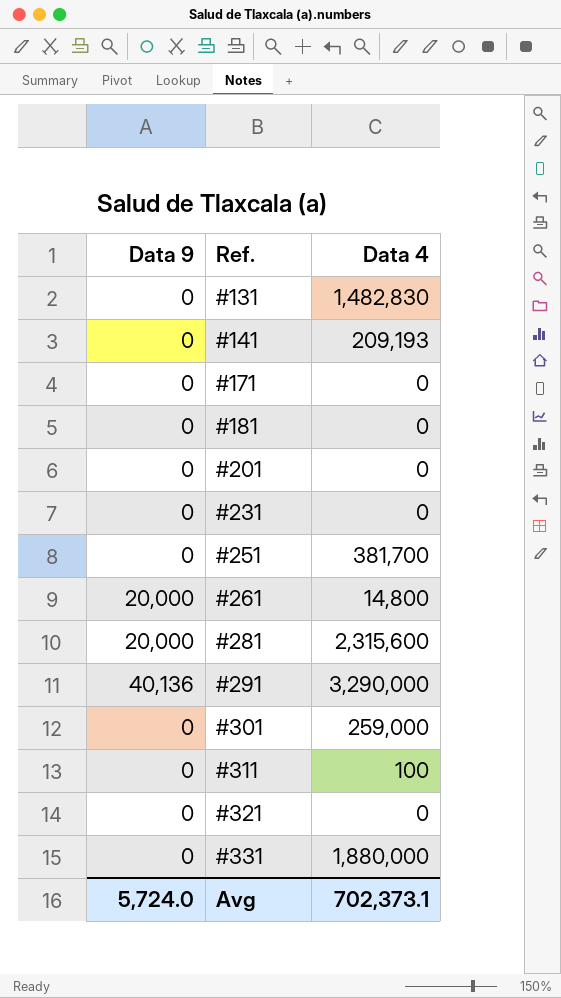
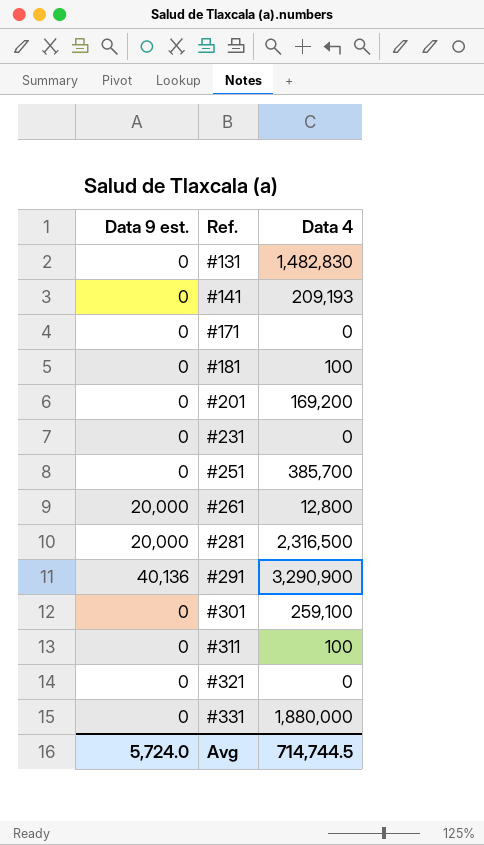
column name: Data 9 -> Data 9 est.
#181 | Data 4: 0 -> 100
#201 | Data 4: 0 -> 169,200
#251 | Data 4: 381,700 -> 385,700
#261 | Data 4: 14,800 -> 12,800
#281 | Data 4: 2,315,600 -> 2,316,500
#291 | Data 4: 3,290,000 -> 3,290,900
#301 | Data 4: 259,000 -> 259,100
Avg | Data 4: 702,373.1 -> 714,744.5

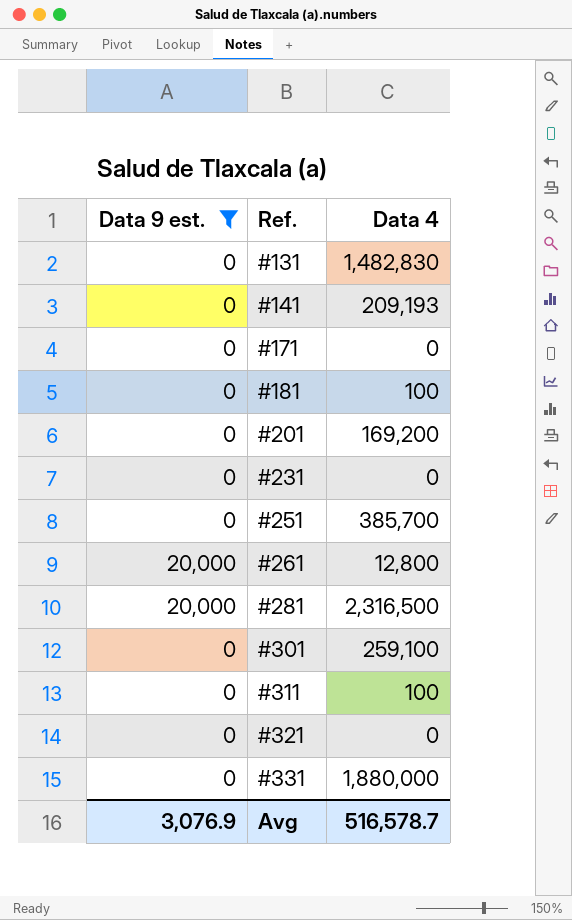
filter: none -> Data 9 est. != 40,136
Avg | Data 9 est.: 5,724.0 -> 3,076.9
Avg | Data 4: 714,744.5 -> 516,578.7

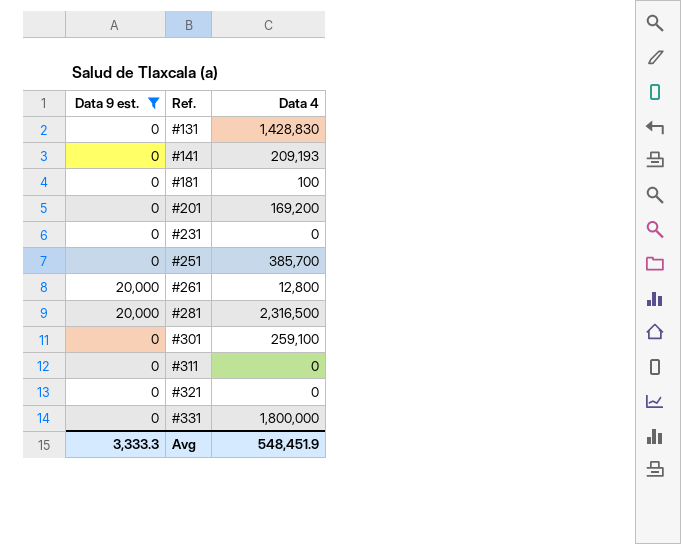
row #171: 0 | 0 -> none
#131 | Data 4: 1,482,830 -> 1,428,830
#311 | Data 4: 100 -> 0
#331 | Data 4: 1,880,000 -> 1,800,000
Avg | Data 9 est.: 3,076.9 -> 3,333.3
Avg | Data 4: 516,578.7 -> 548,451.9

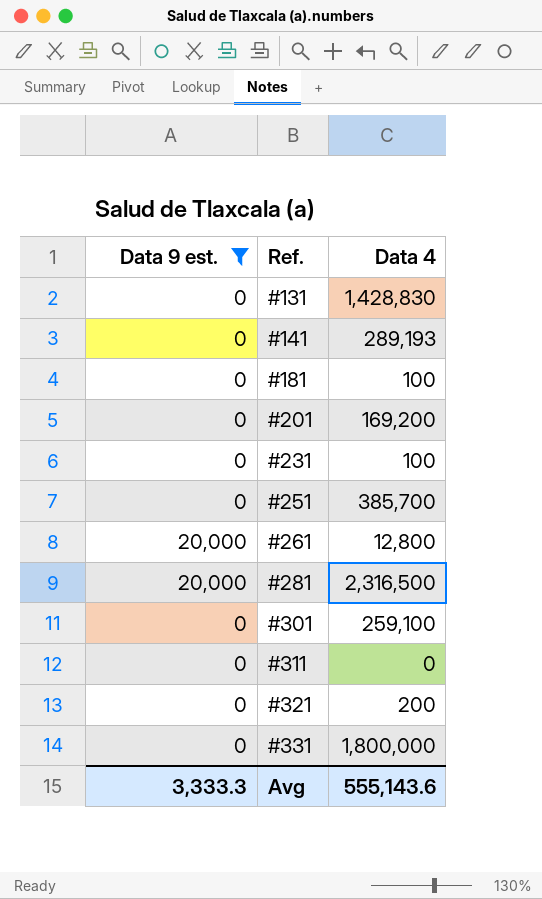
#141 | Data 4: 209,193 -> 289,193
#231 | Data 4: 0 -> 100
#321 | Data 4: 0 -> 200
Avg | Data 4: 548,451.9 -> 555,143.6

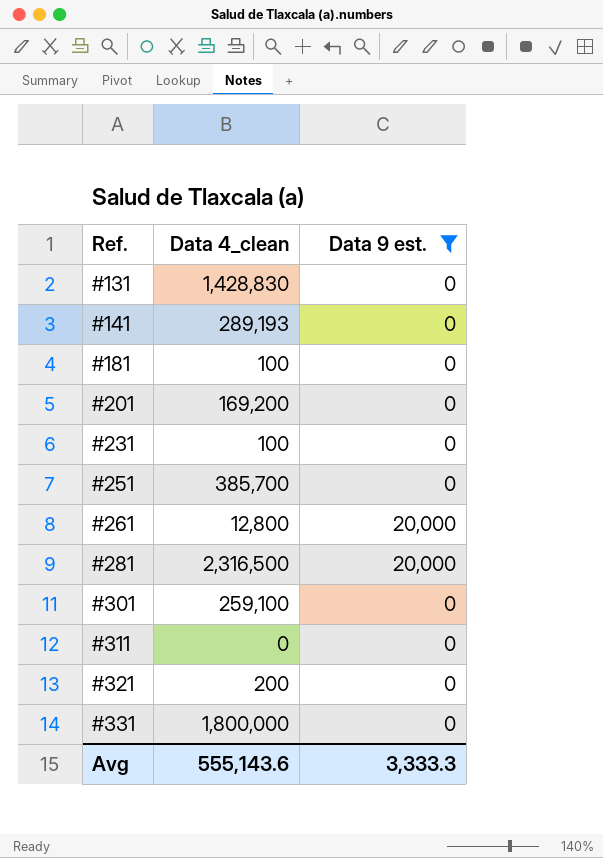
column name: Data 4 -> Data 4_clean
column Data 9 est. | position: 1 -> 3

